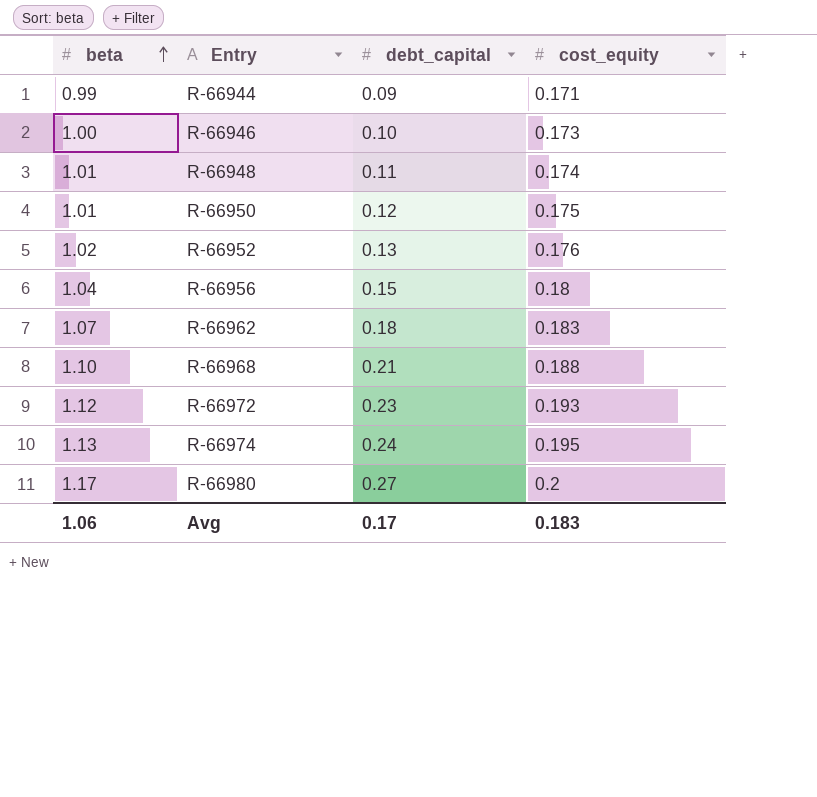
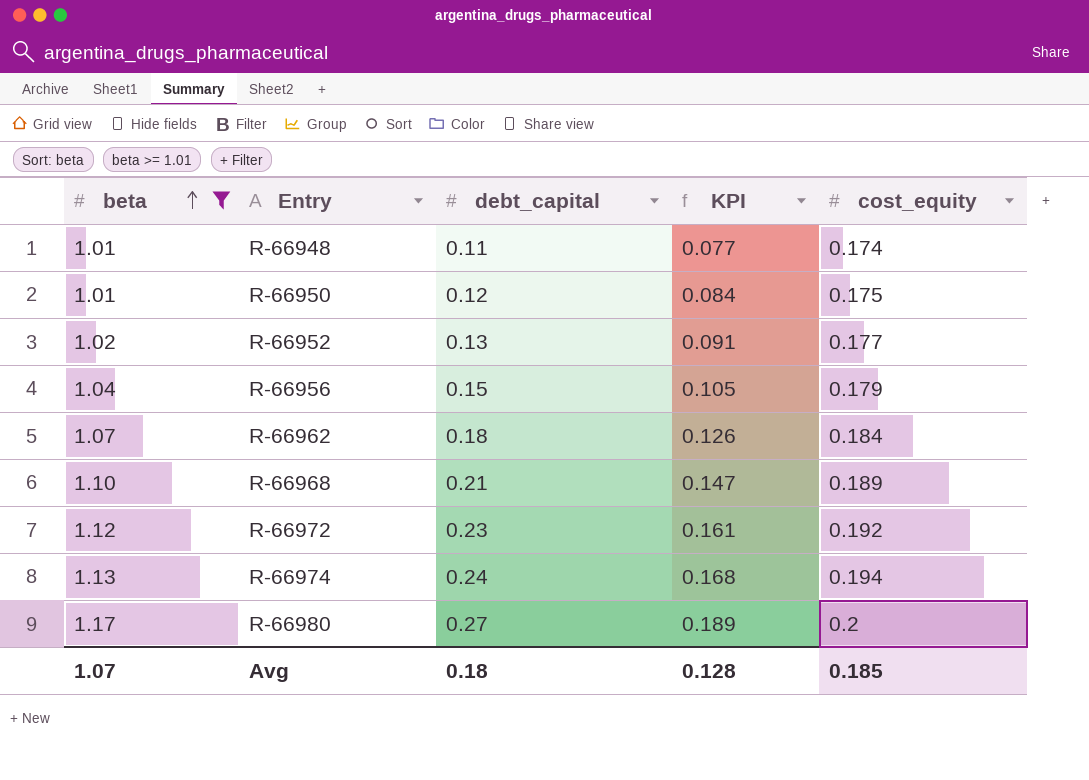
filter: none -> beta >= 1.01
column KPI | formula: none -> [debt_capital] * 0.7
R-66952 | cost_equity: 0.176 -> 0.177
R-66956 | cost_equity: 0.18 -> 0.179
R-66962 | cost_equity: 0.183 -> 0.184
R-66968 | cost_equity: 0.188 -> 0.189
R-66972 | cost_equity: 0.193 -> 0.192
R-66974 | cost_equity: 0.195 -> 0.194
Avg | beta: 1.06 -> 1.07
Avg | debt_capital: 0.17 -> 0.18
Avg | cost_equity: 0.183 -> 0.185

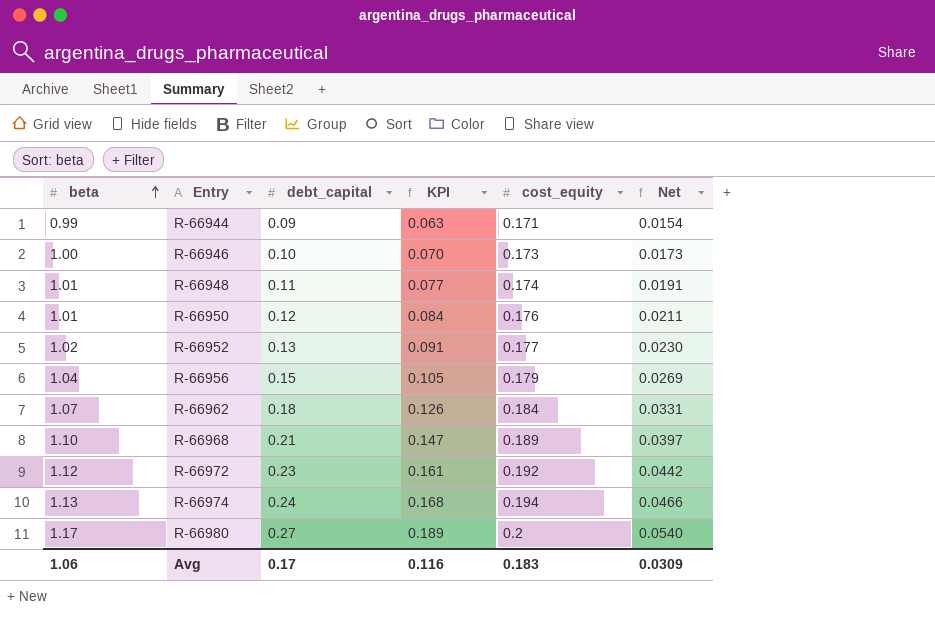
filter: beta >= 1.01 -> none
column Net | formula: none -> [debt_capital] * [cost_equity]
R-66950 | cost_equity: 0.175 -> 0.176
Avg | beta: 1.07 -> 1.06
Avg | debt_capital: 0.18 -> 0.17
Avg | KPI: 0.128 -> 0.116
Avg | cost_equity: 0.185 -> 0.183

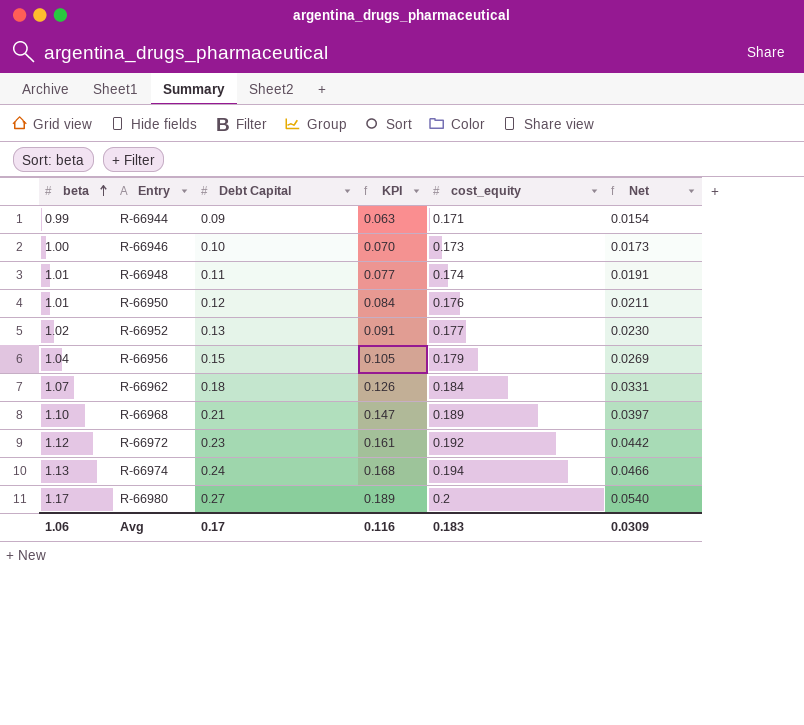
column name: debt_capital -> Debt Capital

